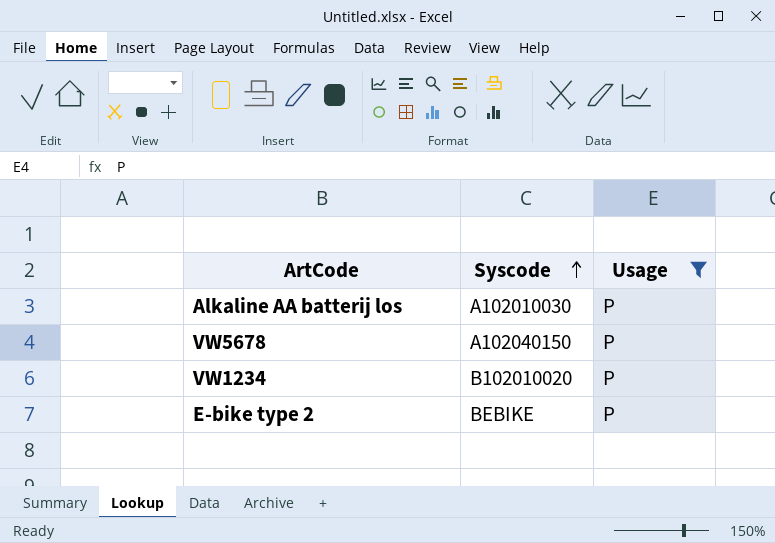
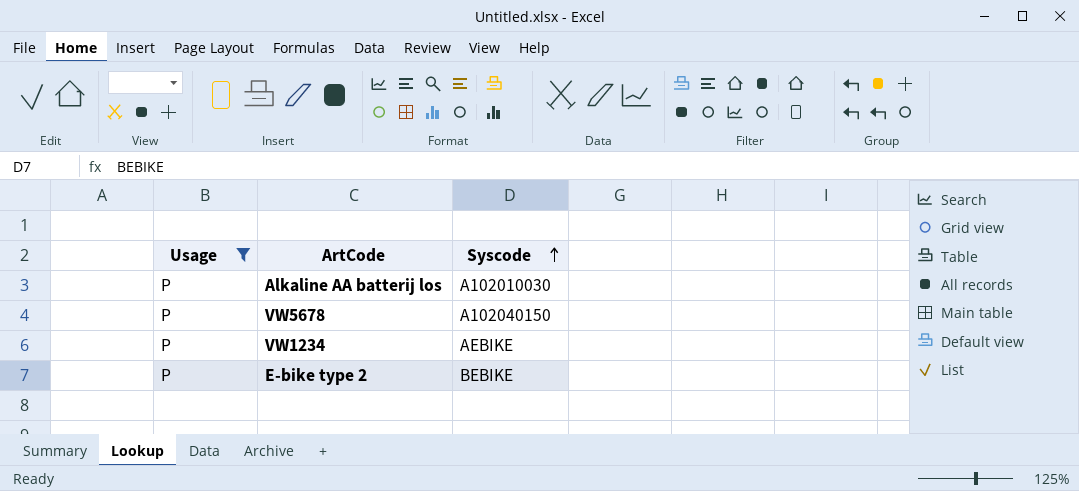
column Usage | position: 3 -> 1
VW1234 | Syscode: B102010020 -> AEBIKE

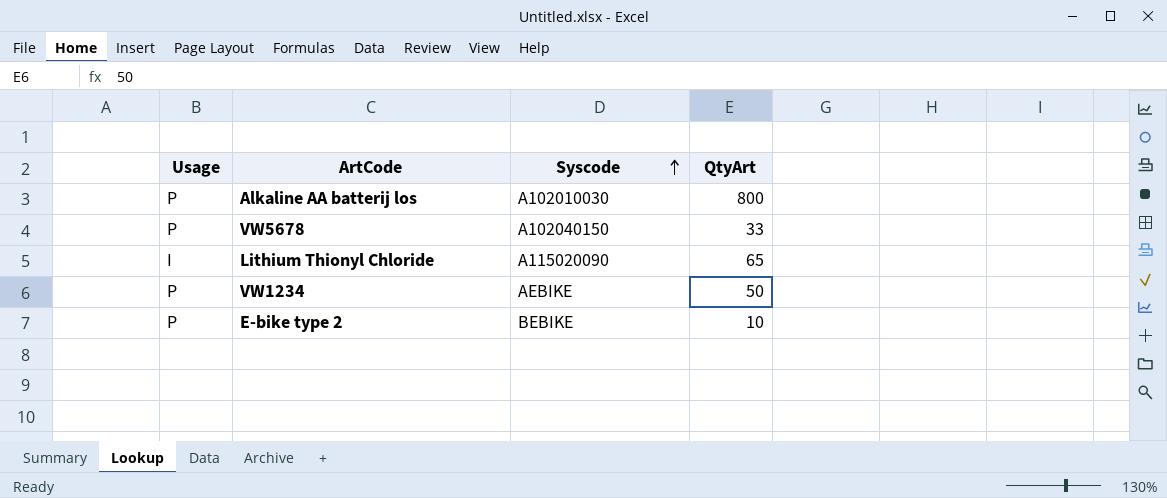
filter: Usage = P -> none
column QtyArt | position: none -> 4

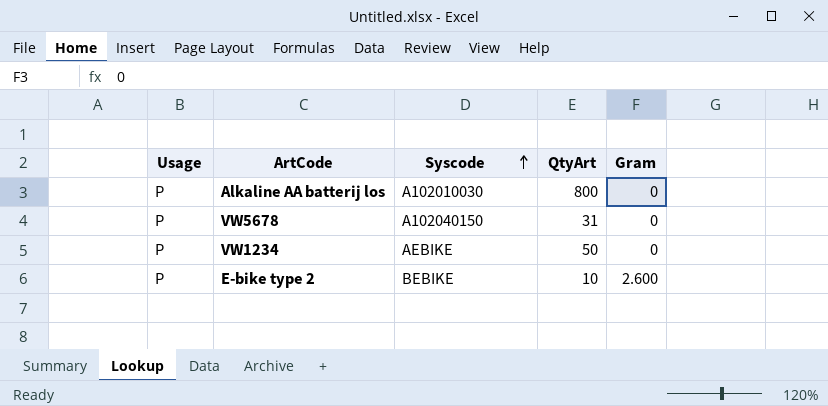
column Gram | position: none -> 5
row Lithium Thionyl Chloride: I | A115020090 | 65 -> none
VW5678 | QtyArt: 33 -> 31

